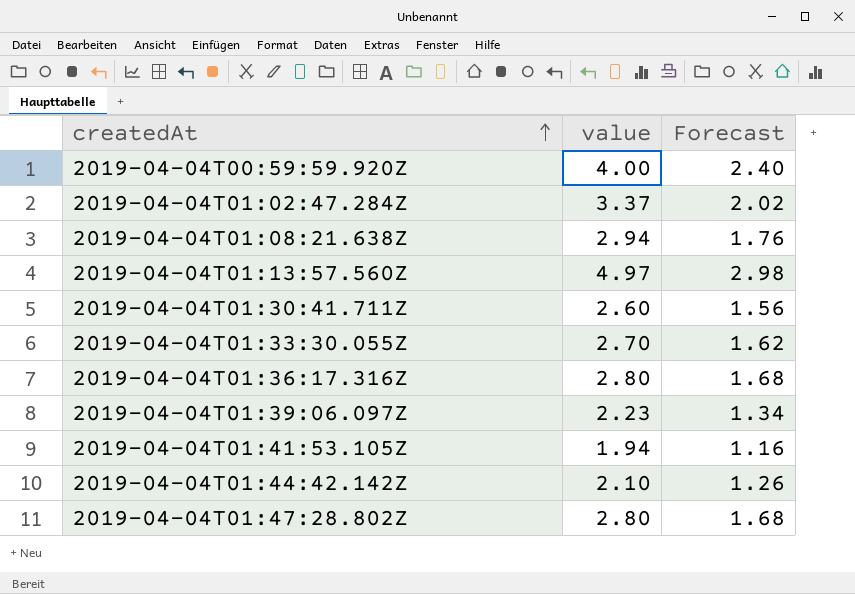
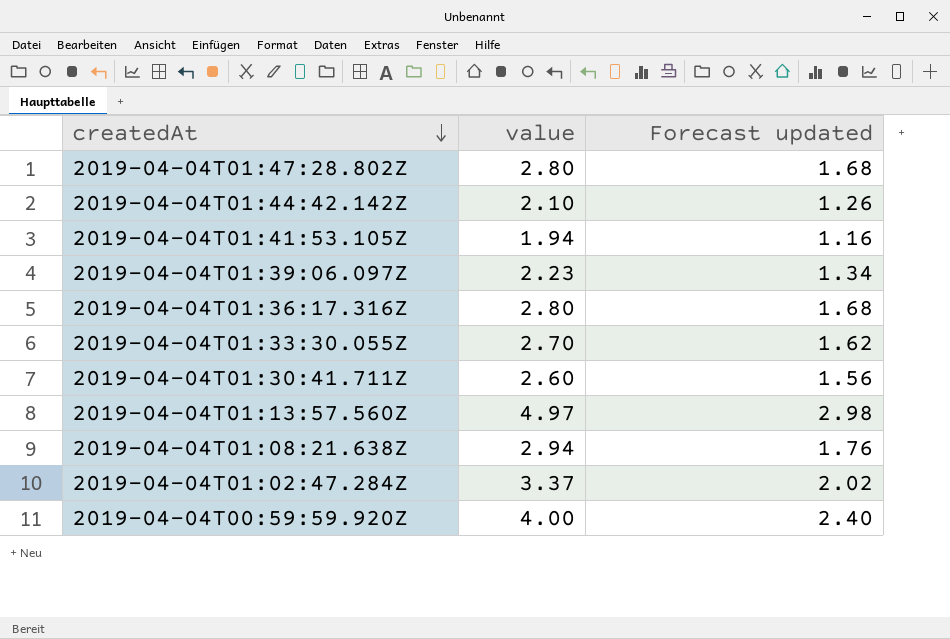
row order: createdAt ascending -> createdAt descending
column name: Forecast -> Forecast updated

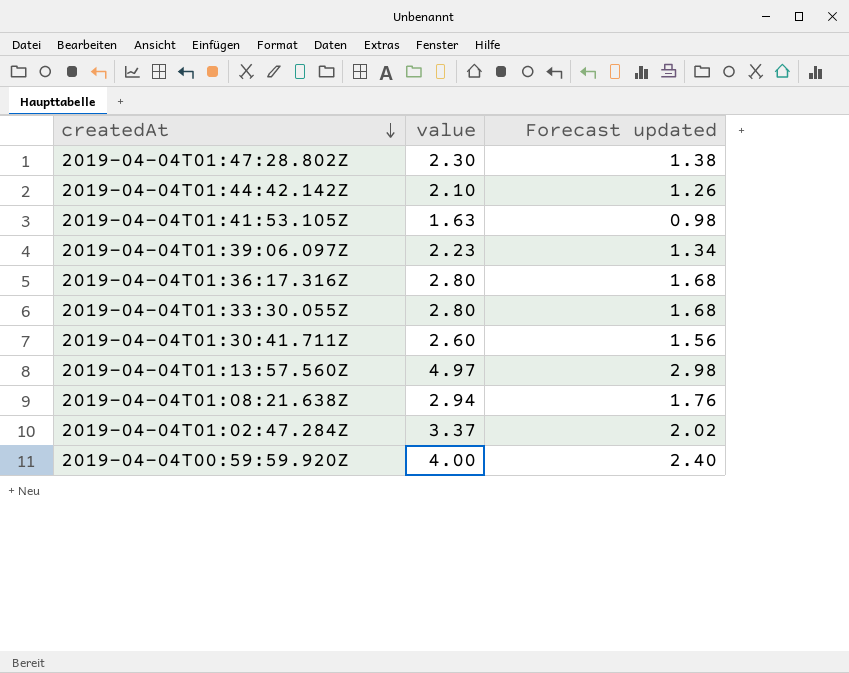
2019-04-04T01:47:28.802Z | value: 2.80 -> 2.30
2019-04-04T01:47:28.802Z | Forecast updated: 1.68 -> 1.38
2019-04-04T01:41:53.105Z | value: 1.94 -> 1.63
2019-04-04T01:41:53.105Z | Forecast updated: 1.16 -> 0.98
2019-04-04T01:33:30.055Z | value: 2.70 -> 2.80
2019-04-04T01:33:30.055Z | Forecast updated: 1.62 -> 1.68

